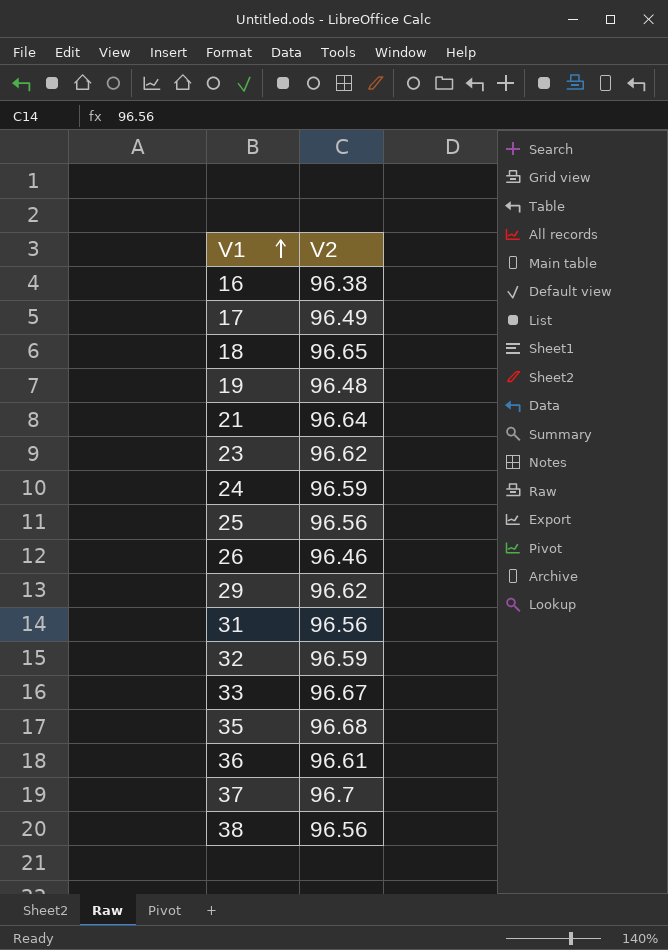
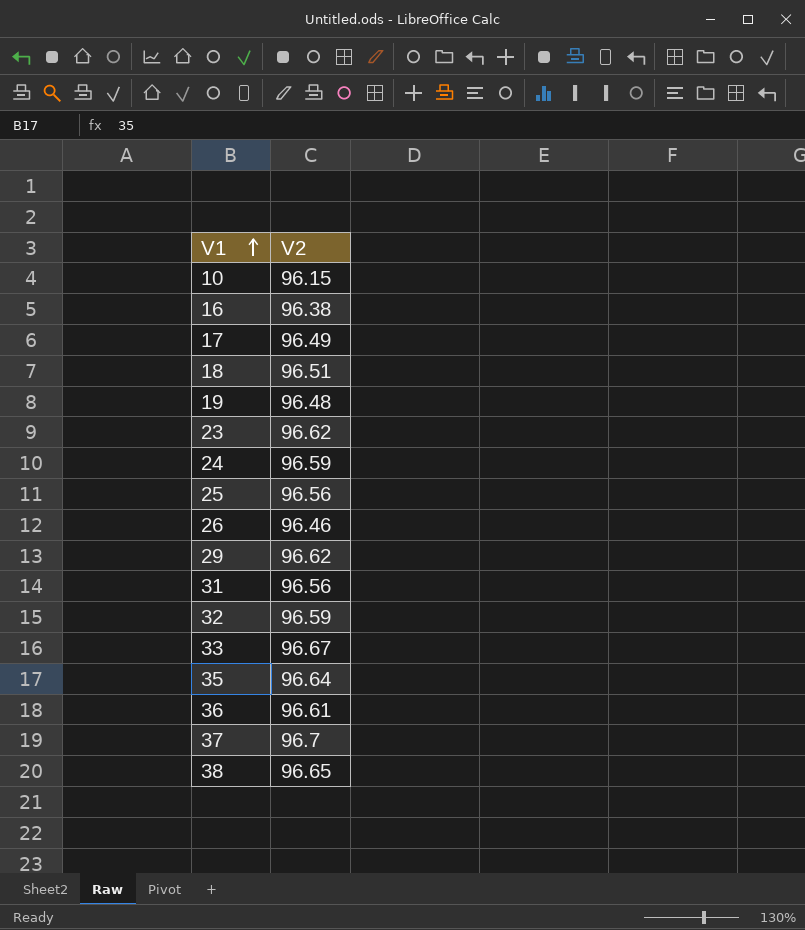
row 21: 96.64 -> none
row 10: none -> 96.15
18 | V2: 96.65 -> 96.51
35 | V2: 96.68 -> 96.64
38 | V2: 96.56 -> 96.65

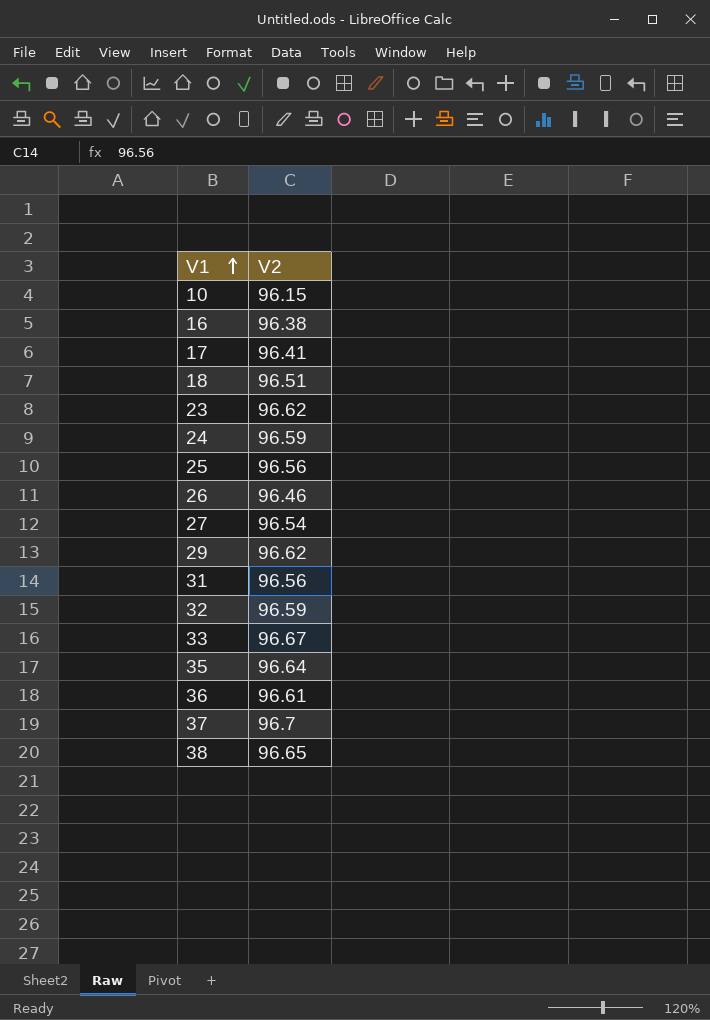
row 19: 96.48 -> none
17 | V2: 96.49 -> 96.41
row 27: none -> 96.54

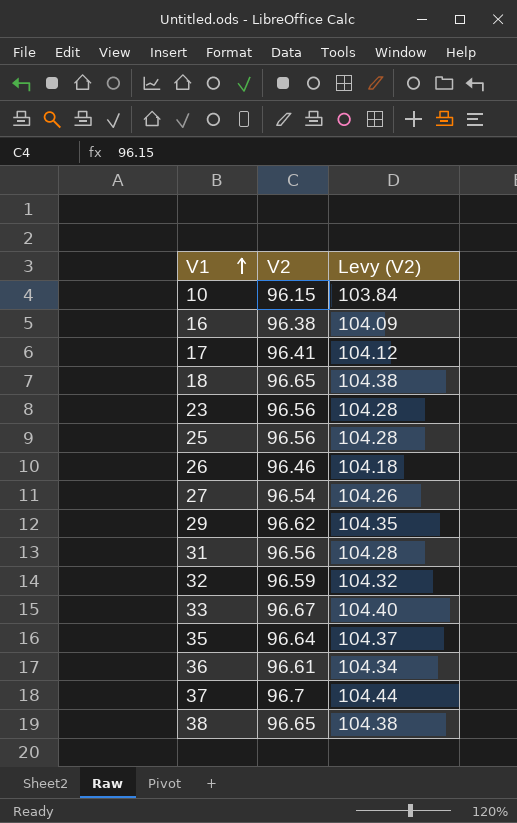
column Levy (V2) | formula: none -> [V2] * 1.08
row 24: 96.59 -> none
18 | V2: 96.51 -> 96.65
23 | V2: 96.62 -> 96.56

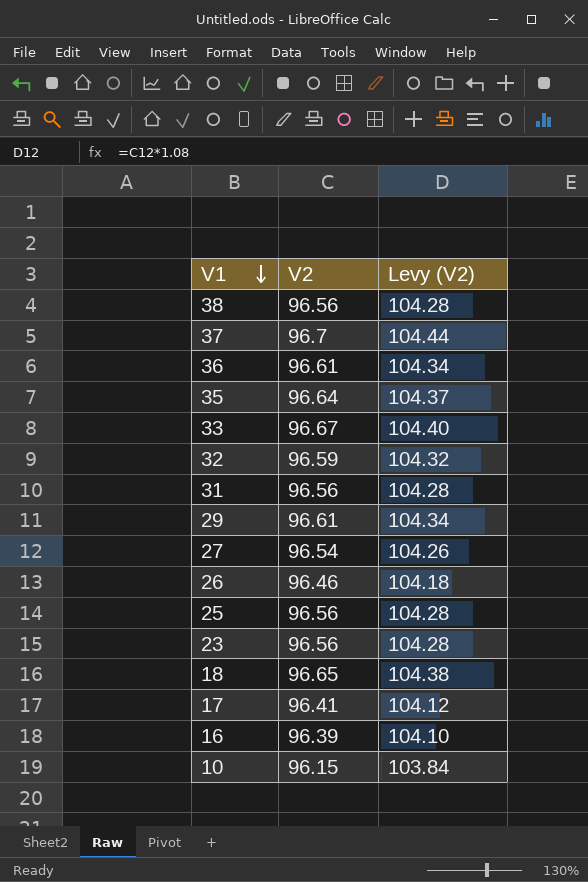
row order: V1 ascending -> V1 descending
38 | V2: 96.65 -> 96.56
38 | Levy (V2): 104.38 -> 104.28
29 | V2: 96.62 -> 96.61
29 | Levy (V2): 104.35 -> 104.34
16 | V2: 96.38 -> 96.39
16 | Levy (V2): 104.09 -> 104.10

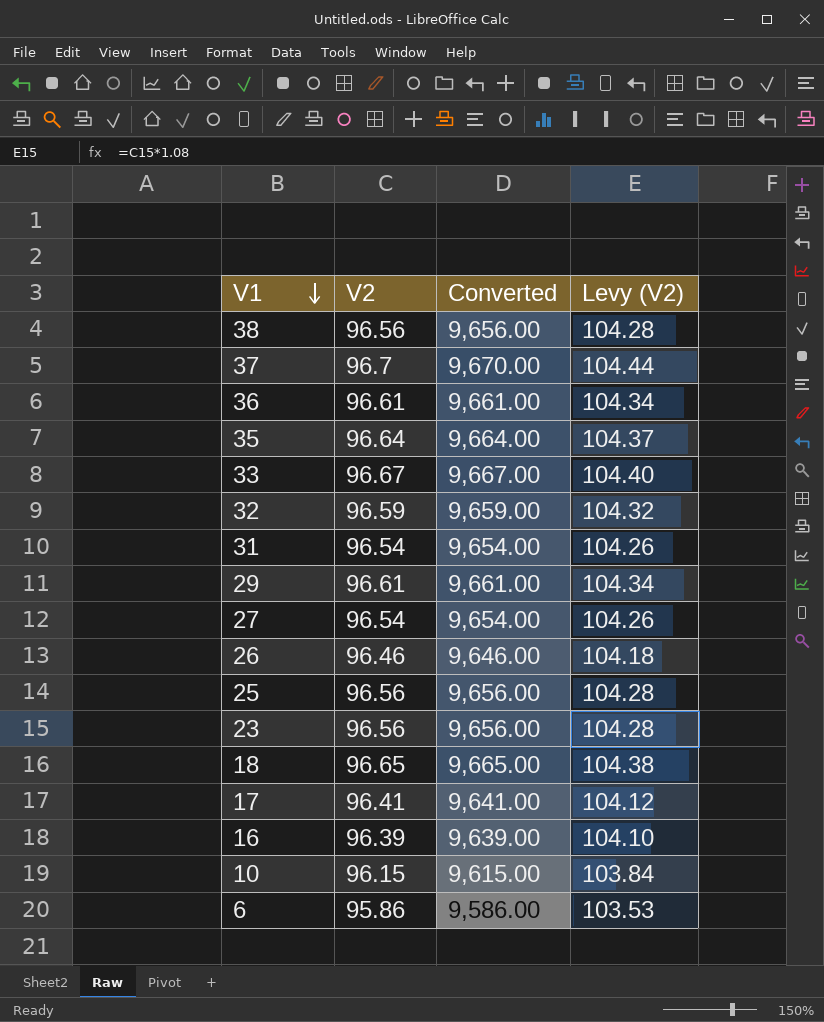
column Converted | formula: none -> [V2] * 100
31 | V2: 96.56 -> 96.54
31 | Levy (V2): 104.28 -> 104.26
row 6: none -> 95.86 | 9,586.00 | 103.53

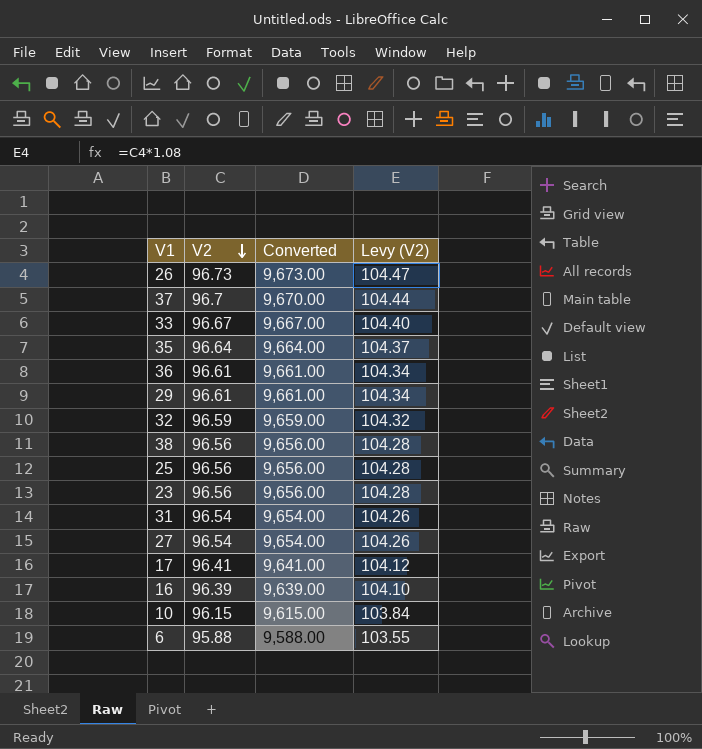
row order: V1 descending -> V2 descending
row 18: 96.65 | 9,665.00 | 104.38 -> none
26 | V2: 96.46 -> 96.73
26 | Converted: 9,646.00 -> 9,673.00
26 | Levy (V2): 104.18 -> 104.47
6 | V2: 95.86 -> 95.88
6 | Converted: 9,586.00 -> 9,588.00
6 | Levy (V2): 103.53 -> 103.55

